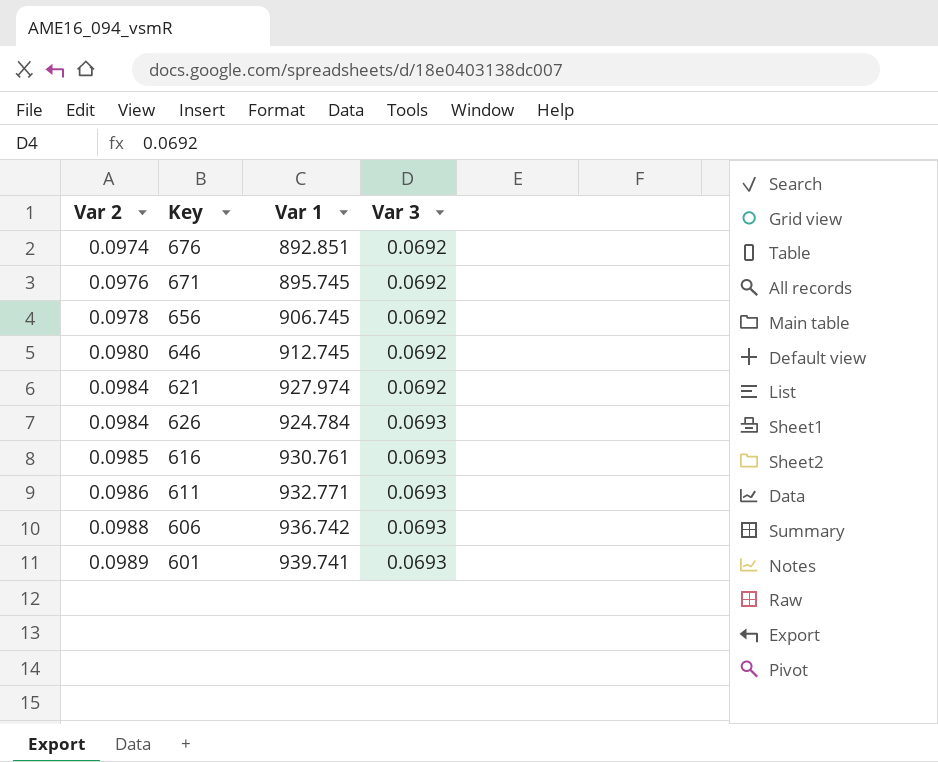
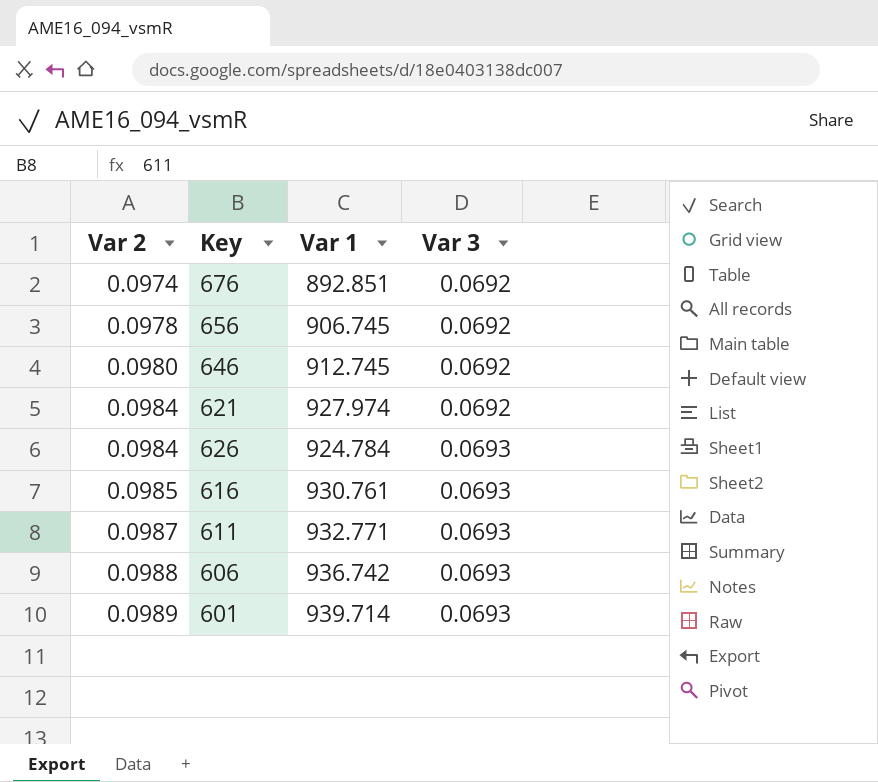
row 671: 0.0976 | 895.745 | 0.0692 -> none
611 | Var 2: 0.0986 -> 0.0987
601 | Var 1: 939.741 -> 939.714

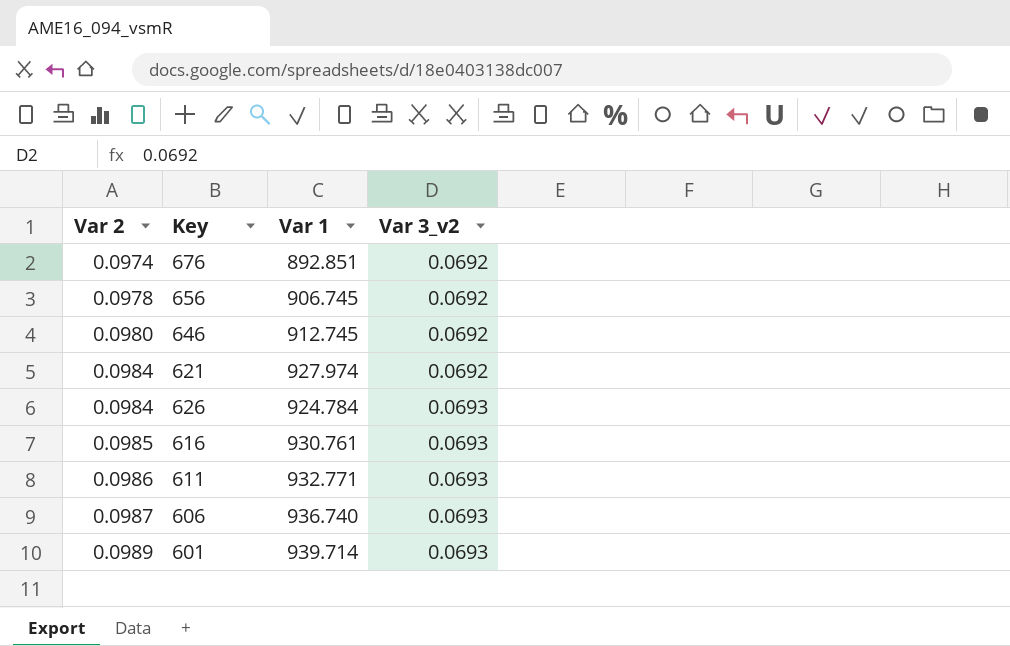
column name: Var 3 -> Var 3_v2
611 | Var 2: 0.0987 -> 0.0986
606 | Var 2: 0.0988 -> 0.0987
606 | Var 1: 936.742 -> 936.740

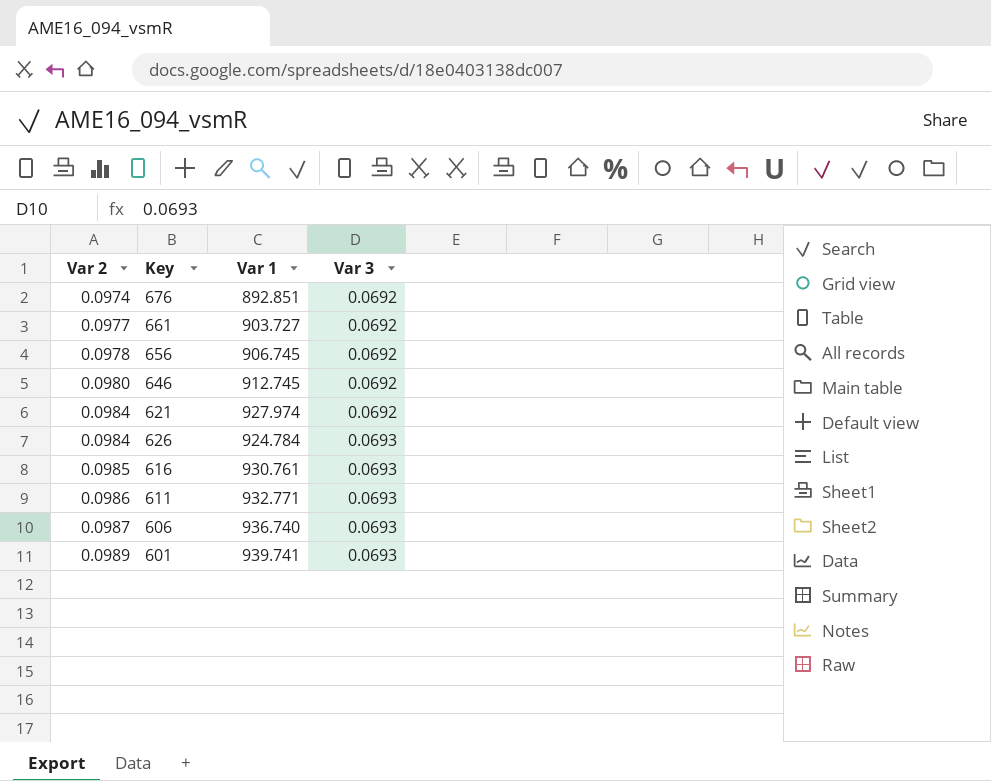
column name: Var 3_v2 -> Var 3
row 661: none -> 0.0977 | 903.727 | 0.0692
601 | Var 1: 939.714 -> 939.741

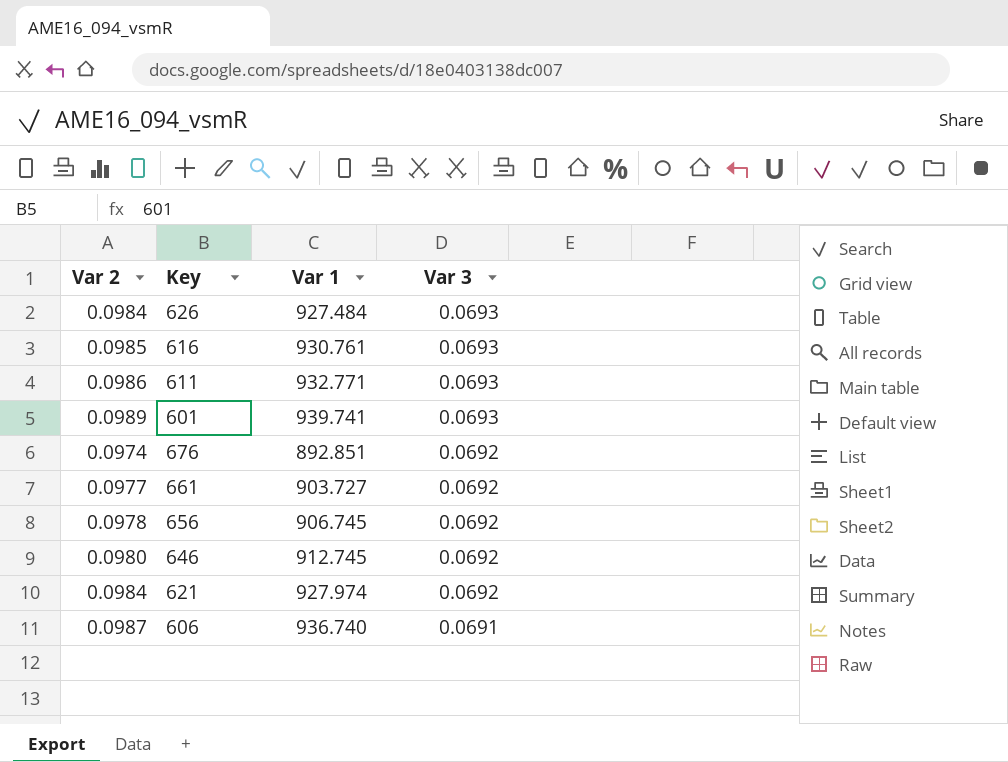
row order: Var 2 ascending -> Var 3 descending
626 | Var 1: 924.784 -> 927.484
606 | Var 3: 0.0693 -> 0.0691

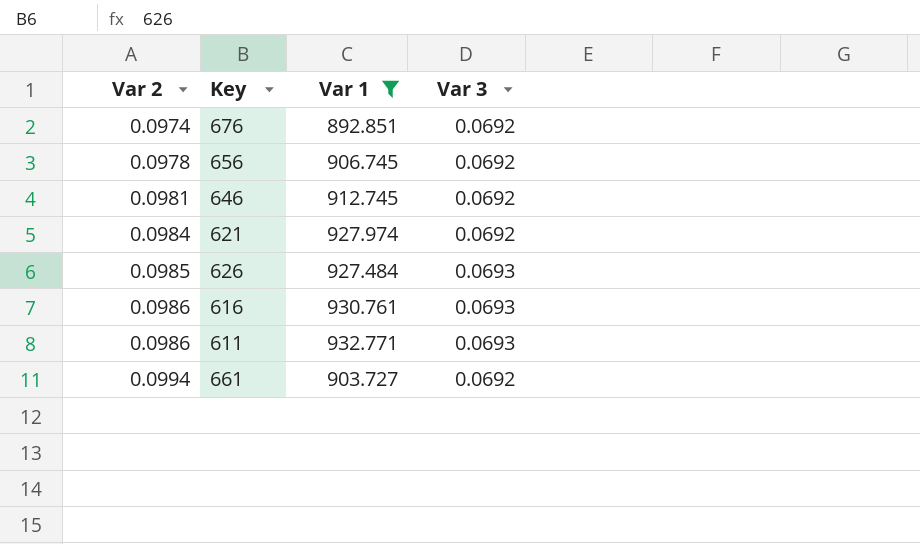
filter: none -> Var 1 <= 932.771
row order: Var 3 descending -> Var 2 ascending
646 | Var 2: 0.0980 -> 0.0981
626 | Var 2: 0.0984 -> 0.0985
616 | Var 2: 0.0985 -> 0.0986
661 | Var 2: 0.0977 -> 0.0994

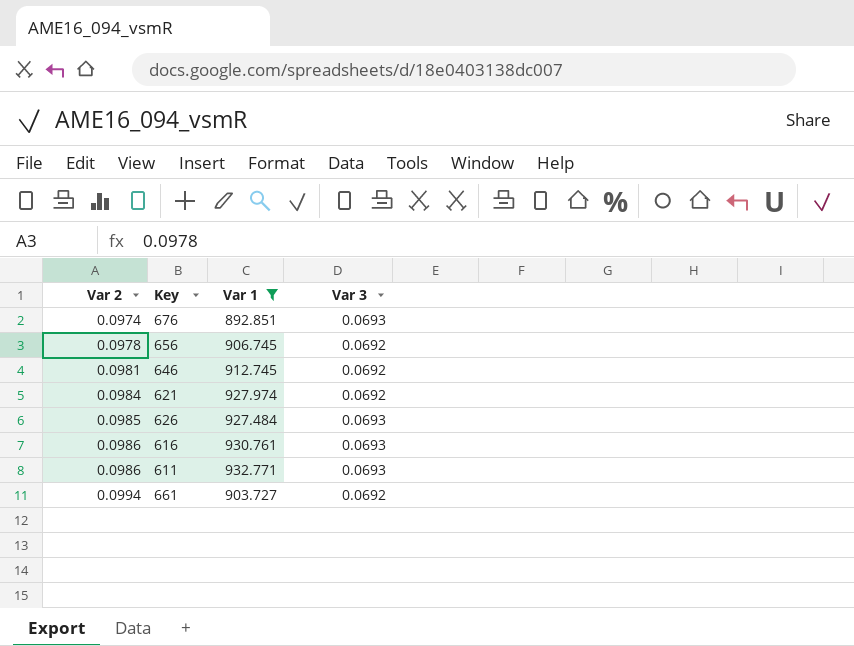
676 | Var 3: 0.0692 -> 0.0693

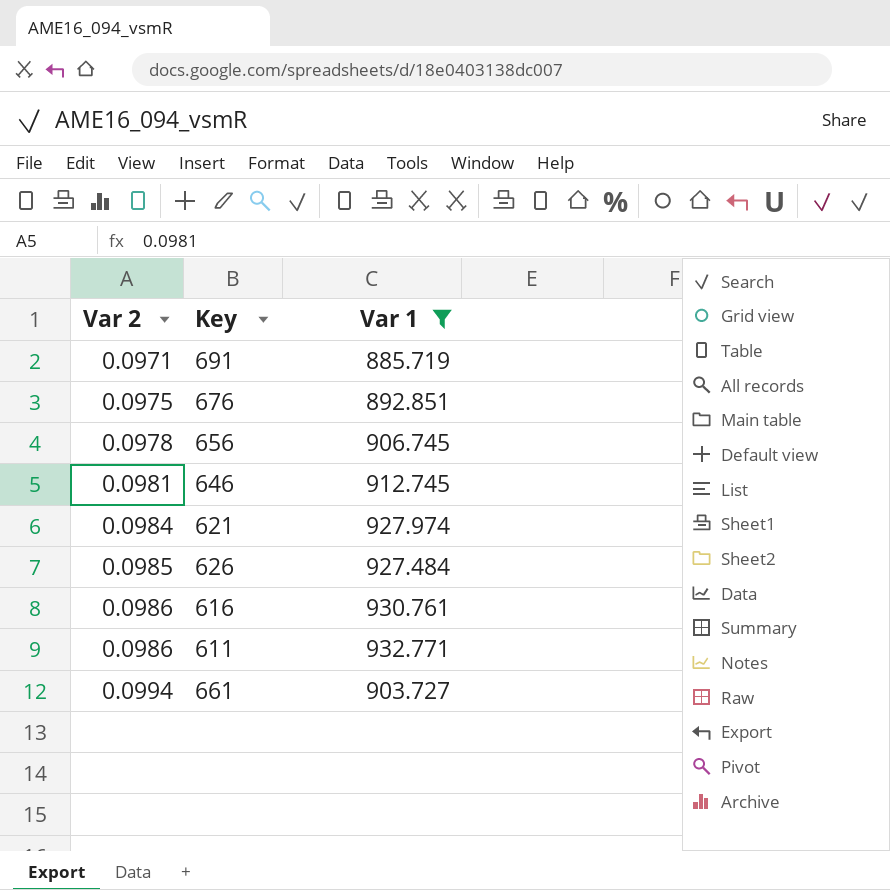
column Var 3 | position: 4 -> none
row 691: none -> 0.0971 | 885.719
676 | Var 2: 0.0974 -> 0.0975

